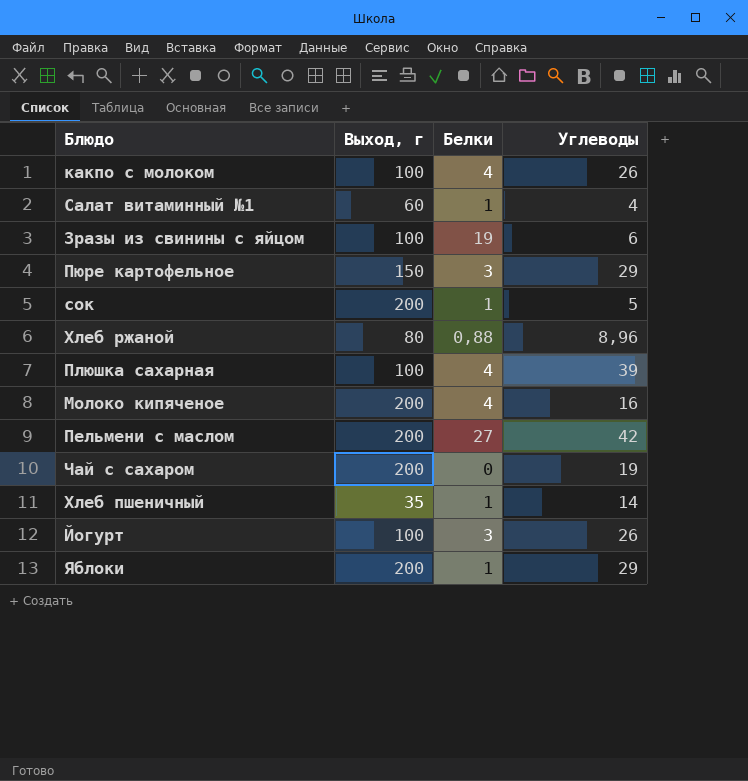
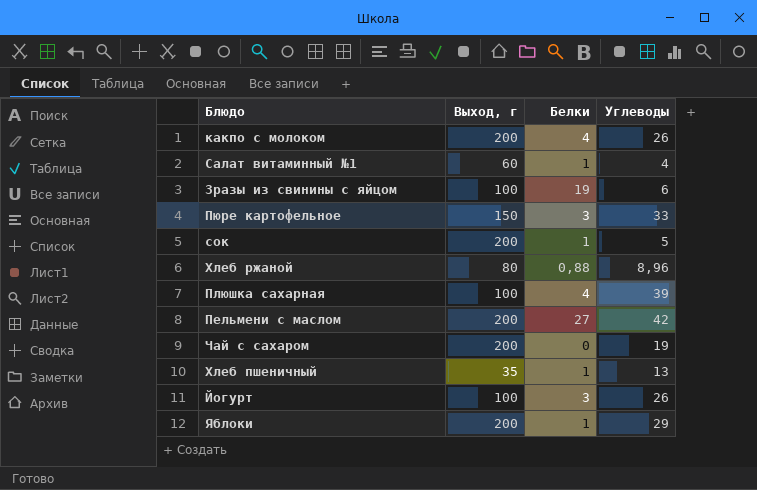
row Молоко кипяченое: 200 | 4 | 16 -> none
какпо с молоком | Выход, г: 100 -> 200
Пюре картофельное | Углеводы: 29 -> 33
Хлеб пшеничный | Углеводы: 14 -> 13

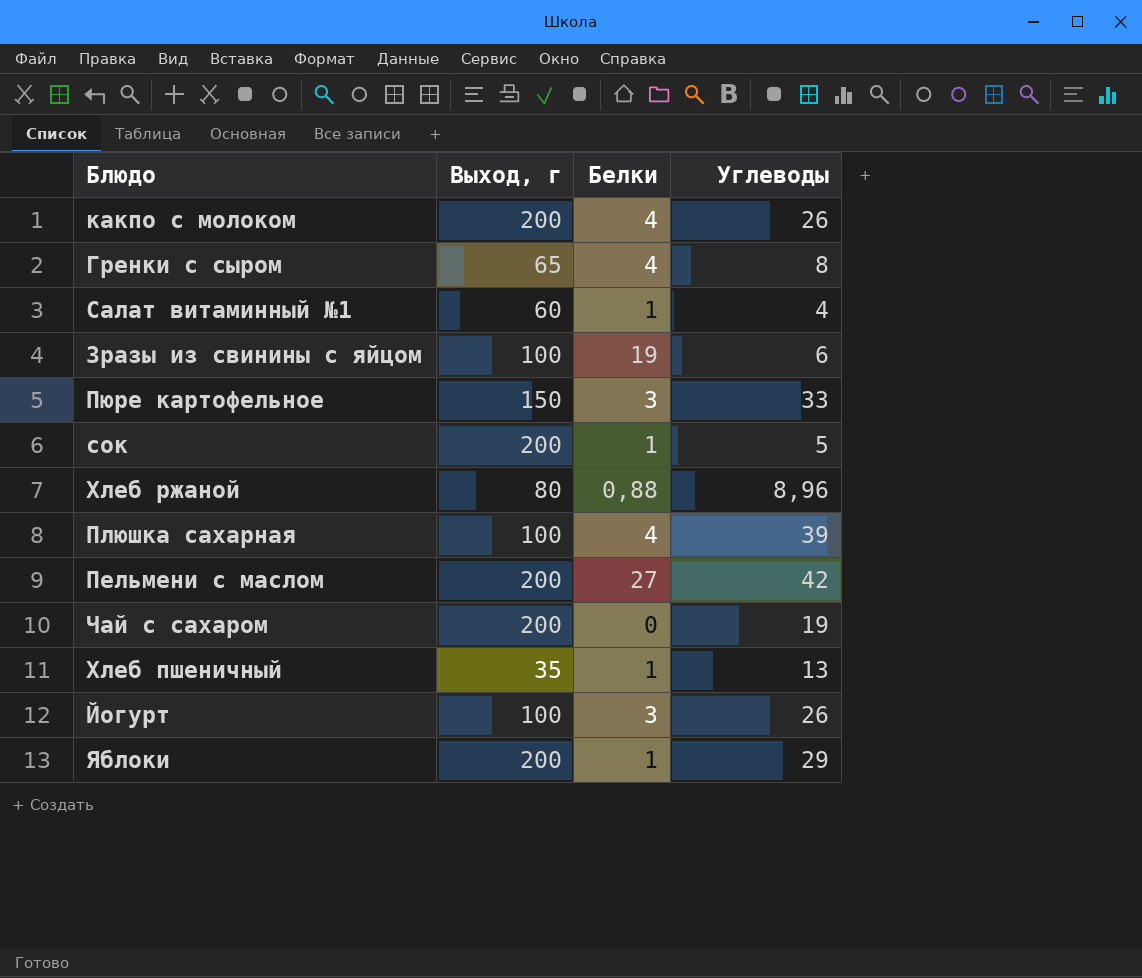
row Гренки с сыром: none -> 65 | 4 | 8

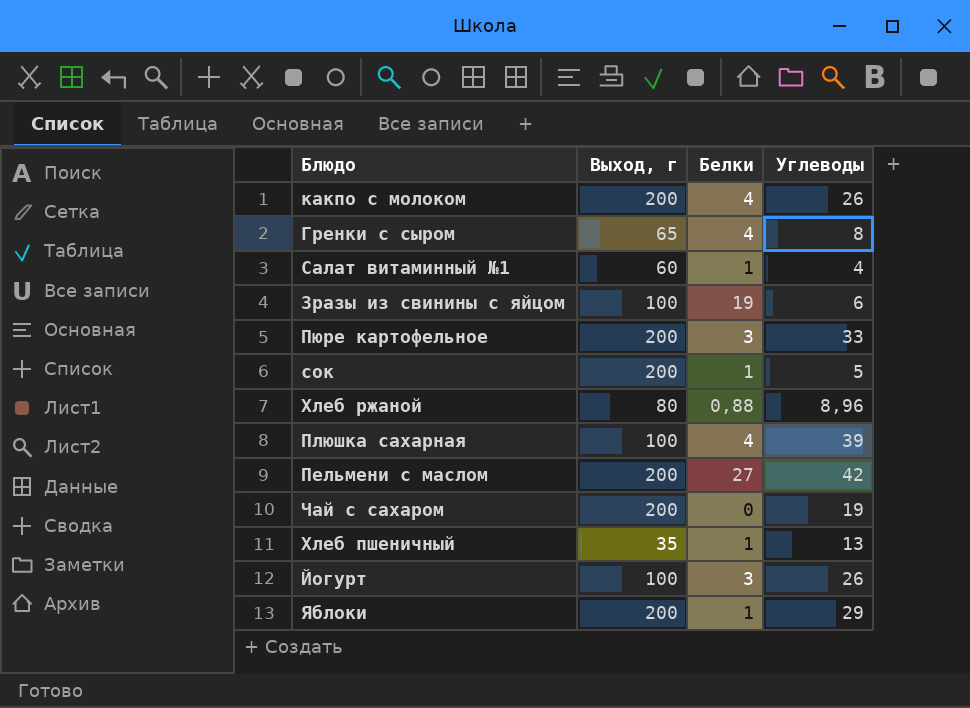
Пюре картофельное | Выход, г: 150 -> 200

